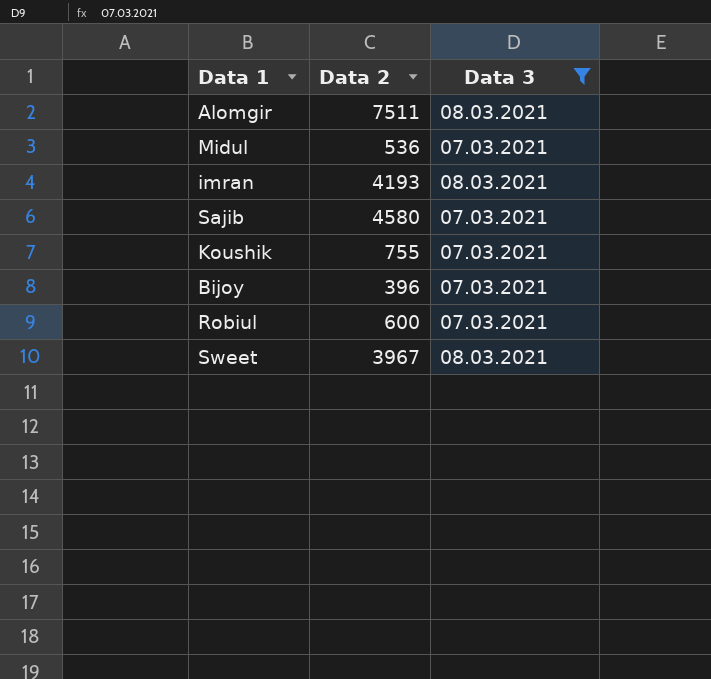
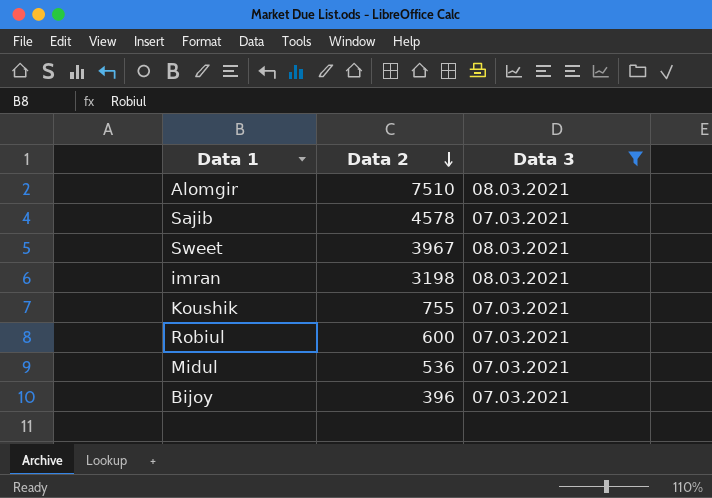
row order: none -> Data 2 descending
Alomgir | Data 2: 7511 -> 7510
Sajib | Data 2: 4580 -> 4578
imran | Data 2: 4193 -> 3198

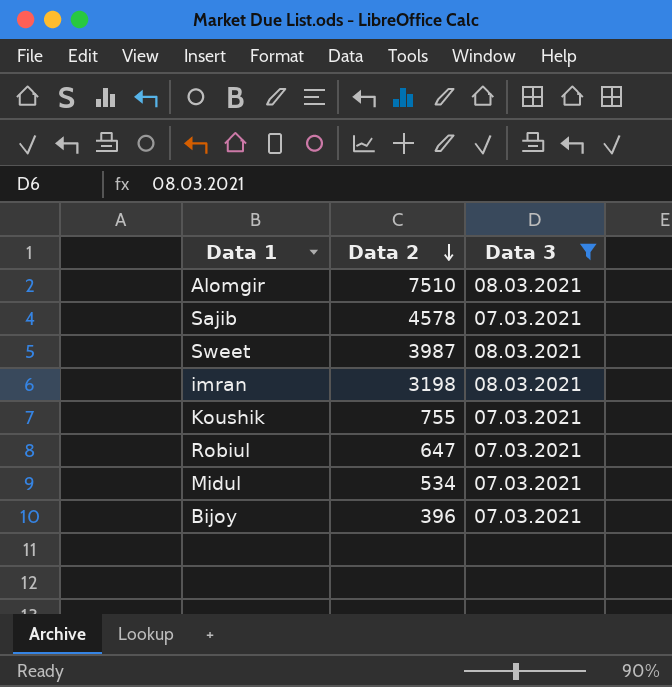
Sweet | Data 2: 3967 -> 3987
Robiul | Data 2: 600 -> 647
Midul | Data 2: 536 -> 534

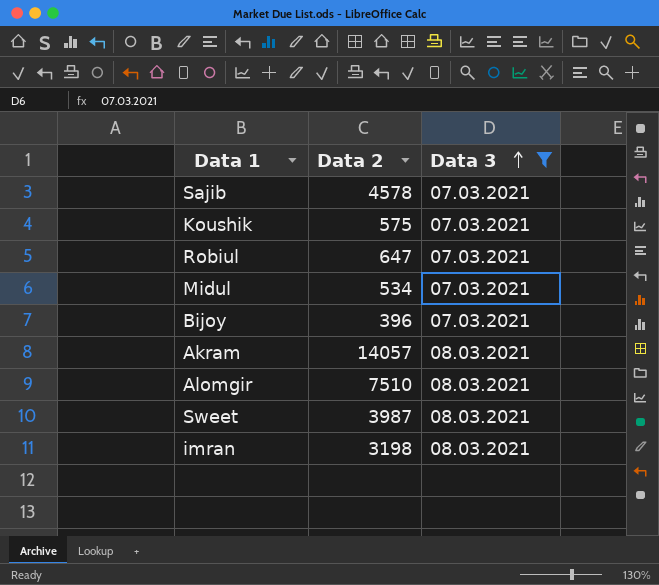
row order: Data 2 descending -> Data 3 ascending
Koushik | Data 2: 755 -> 575
row Akram: none -> 14057 | 08.03.2021

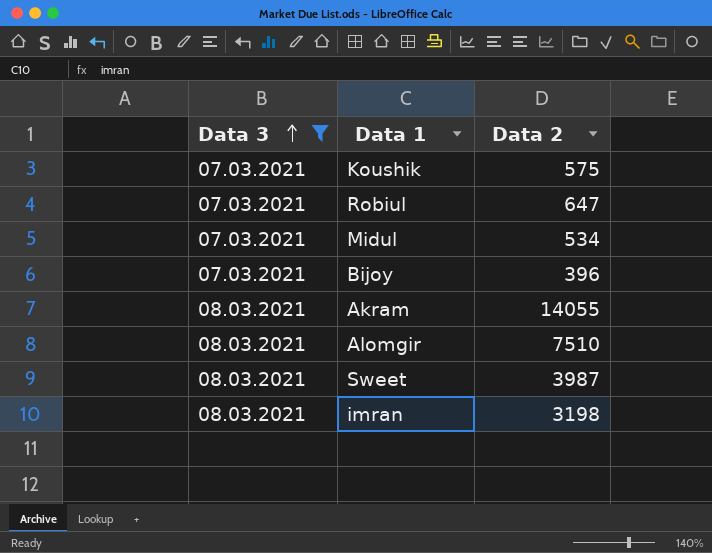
column Data 3 | position: 3 -> 1
row Sajib: 4578 | 07.03.2021 -> none
Akram | Data 2: 14057 -> 14055

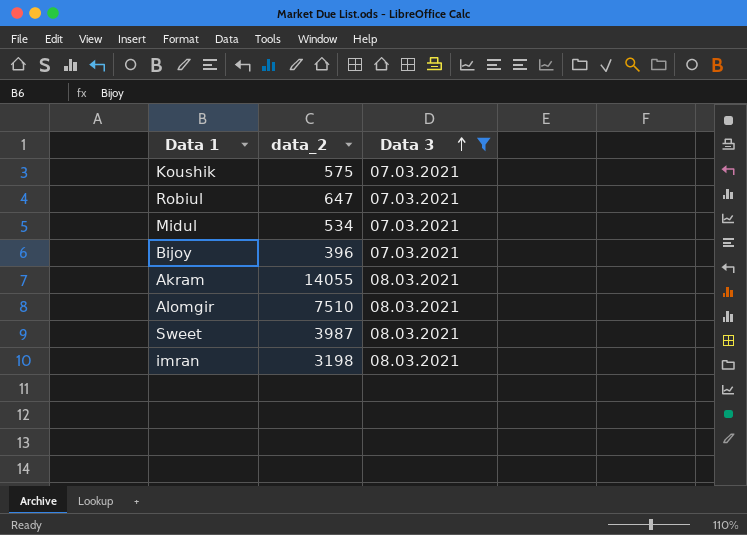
column name: Data 2 -> data_2
column Data 3 | position: 1 -> 3

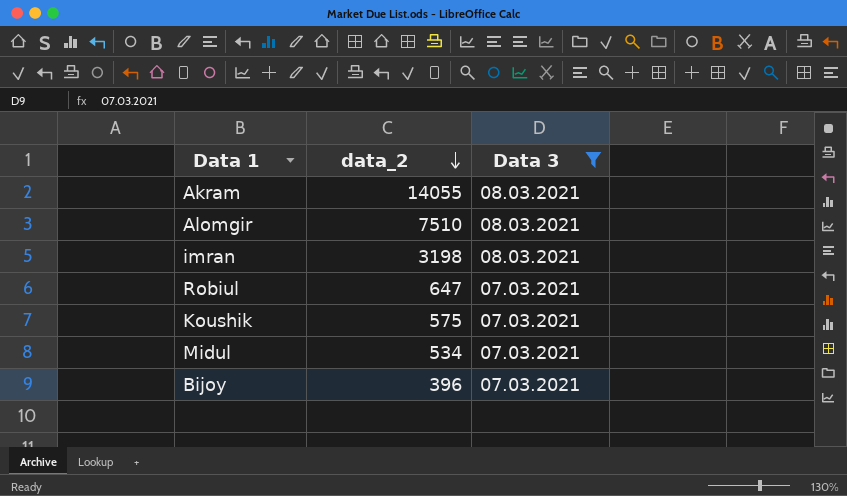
row order: Data 3 ascending -> data_2 descending
row Sweet: 3987 | 08.03.2021 -> none

